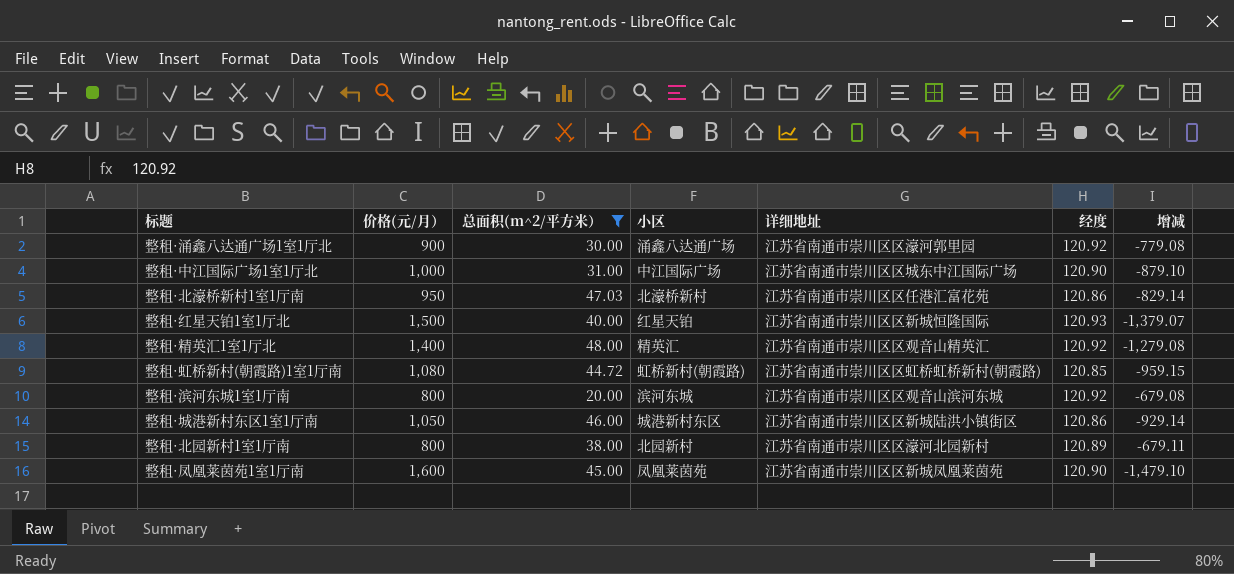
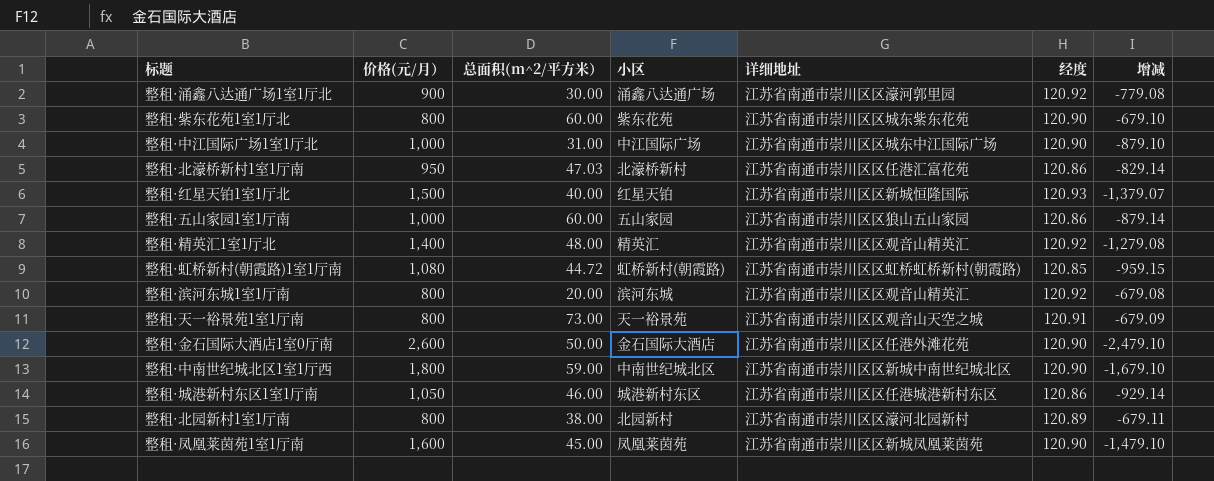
filter: 总面积(m^2/平方米） <= 48.00 -> none
整租·滨河东城1室1厅南 | 详细地址: 江苏省南通市崇川区区观音山滨河东城 -> 江苏省南通市崇川区区观音山精英汇
整租·城港新村东区1室1厅南 | 详细地址: 江苏省南通市崇川区区新城陆洪小镇街区 -> 江苏省南通市崇川区区任港城港新村东区

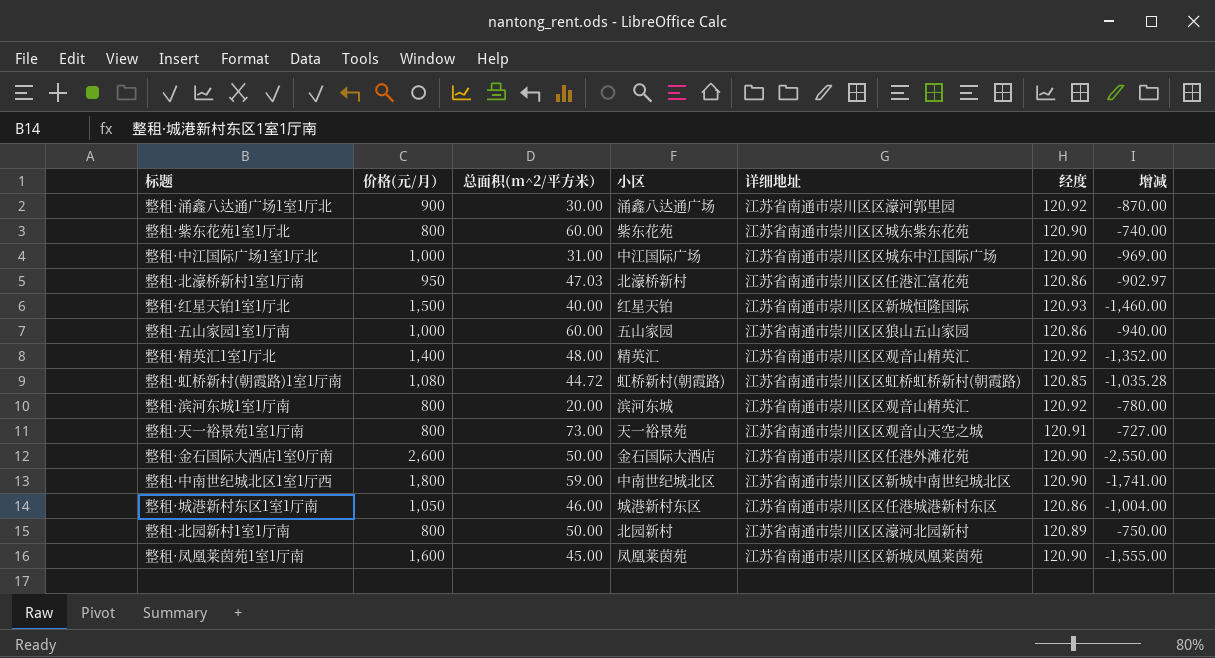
column 增减 | formula: [经度] - [价格(元/月）] -> [总面积(m^2/平方米）] - [价格(元/月）]
整租·北园新村1室1厅南 | 总面积(m^2/平方米）: 38.00 -> 50.00

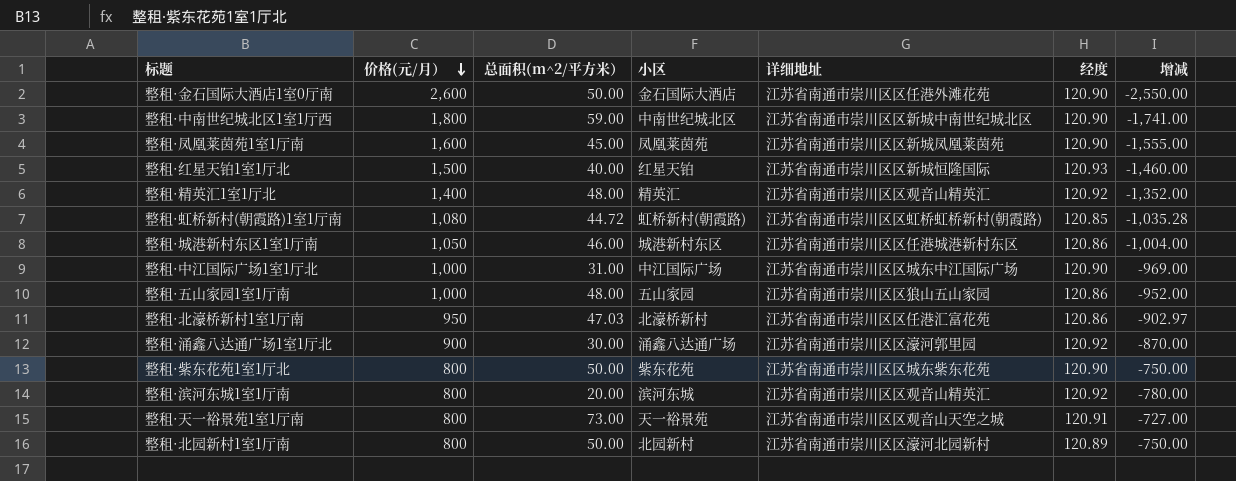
row order: none -> 价格(元/月） descending
整租·五山家园1室1厅南 | 总面积(m^2/平方米）: 60.00 -> 48.00
整租·五山家园1室1厅南 | 增减: -940.00 -> -952.00
整租·紫东花苑1室1厅北 | 总面积(m^2/平方米）: 60.00 -> 50.00
整租·紫东花苑1室1厅北 | 增减: -740.00 -> -750.00

